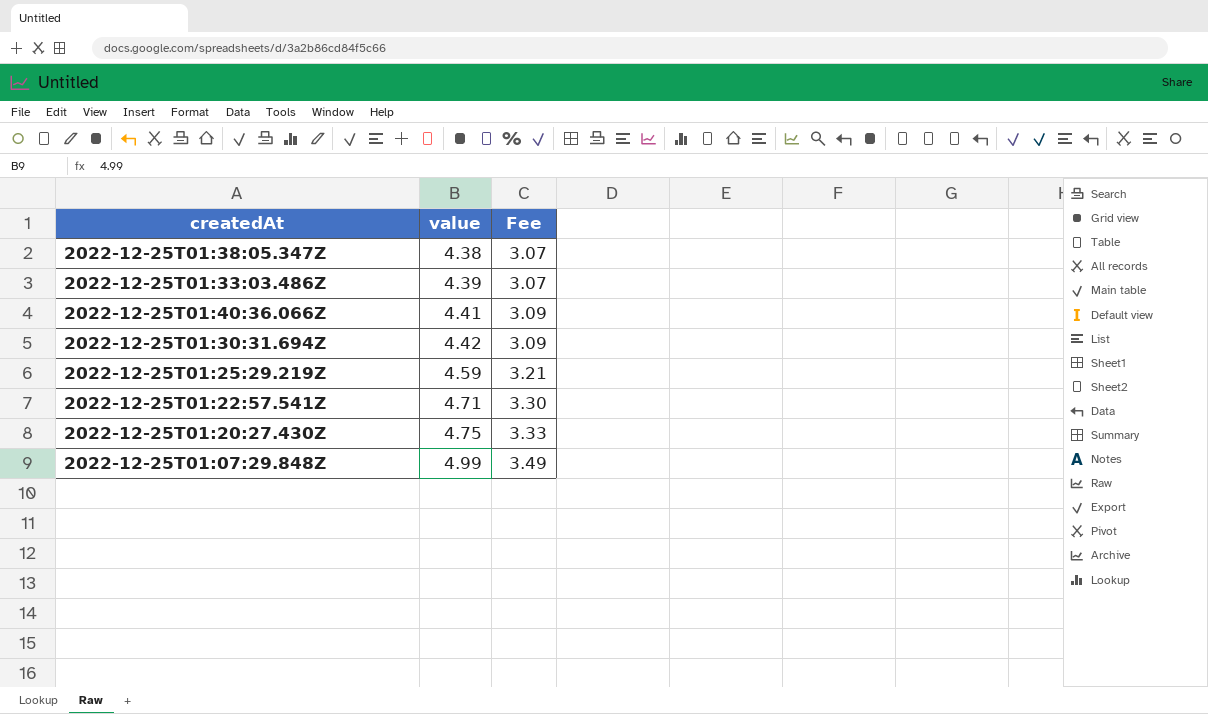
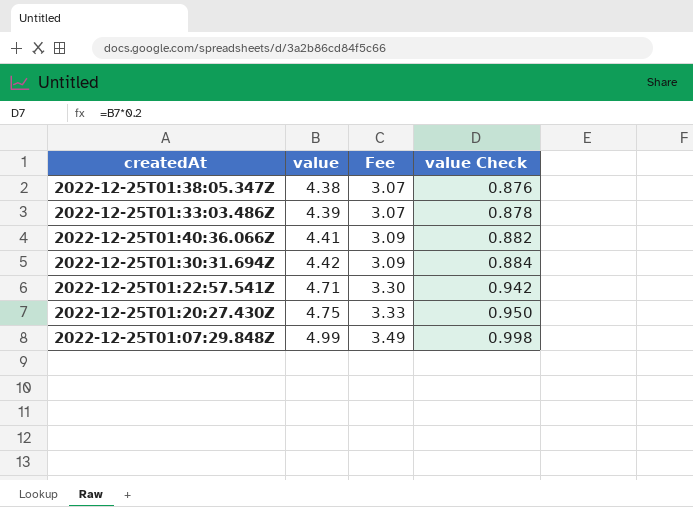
column value Check | formula: none -> [value] * 0.2
row 2022-12-25T01:25:29.219Z: 4.59 | 3.21 -> none

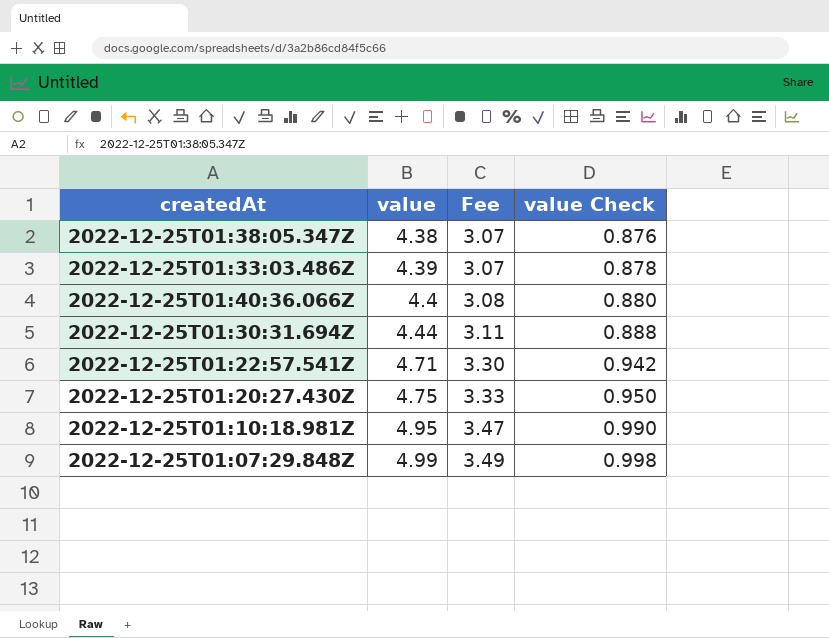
2022-12-25T01:40:36.066Z | value: 4.41 -> 4.4
2022-12-25T01:40:36.066Z | Fee: 3.09 -> 3.08
2022-12-25T01:40:36.066Z | value Check: 0.882 -> 0.880
2022-12-25T01:30:31.694Z | value: 4.42 -> 4.44
2022-12-25T01:30:31.694Z | Fee: 3.09 -> 3.11
2022-12-25T01:30:31.694Z | value Check: 0.884 -> 0.888
row 2022-12-25T01:10:18.981Z: none -> 4.95 | 3.47 | 0.990

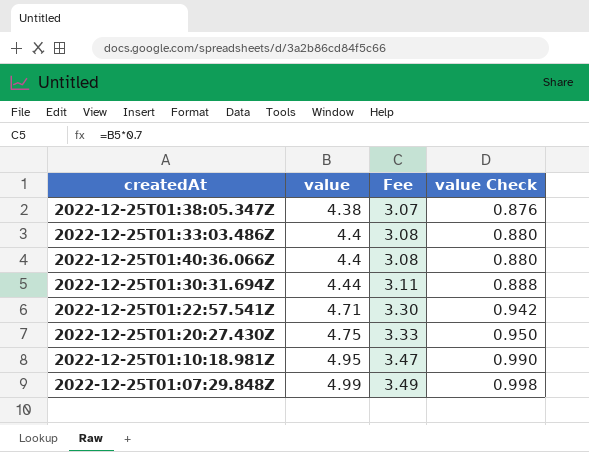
2022-12-25T01:33:03.486Z | value: 4.39 -> 4.4
2022-12-25T01:33:03.486Z | Fee: 3.07 -> 3.08
2022-12-25T01:33:03.486Z | value Check: 0.878 -> 0.880

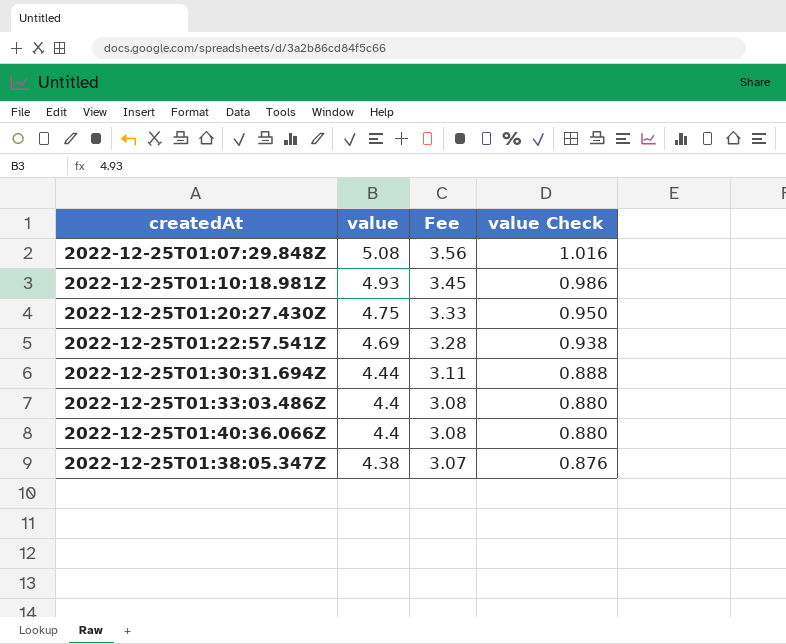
row order: value ascending -> value descending
2022-12-25T01:07:29.848Z | value: 4.99 -> 5.08
2022-12-25T01:07:29.848Z | Fee: 3.49 -> 3.56
2022-12-25T01:07:29.848Z | value Check: 0.998 -> 1.016
2022-12-25T01:10:18.981Z | value: 4.95 -> 4.93
2022-12-25T01:10:18.981Z | Fee: 3.47 -> 3.45
2022-12-25T01:10:18.981Z | value Check: 0.990 -> 0.986
2022-12-25T01:22:57.541Z | value: 4.71 -> 4.69
2022-12-25T01:22:57.541Z | Fee: 3.30 -> 3.28
2022-12-25T01:22:57.541Z | value Check: 0.942 -> 0.938

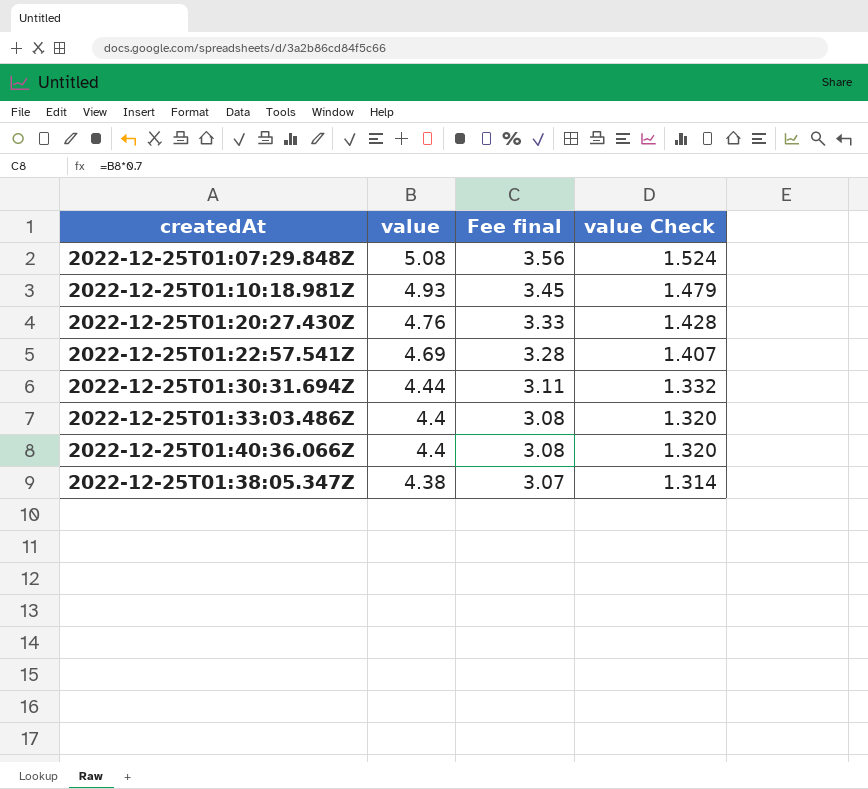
column name: Fee -> Fee final
column value Check | formula: [value] * 0.2 -> [value] * 0.3
2022-12-25T01:20:27.430Z | value: 4.75 -> 4.76

